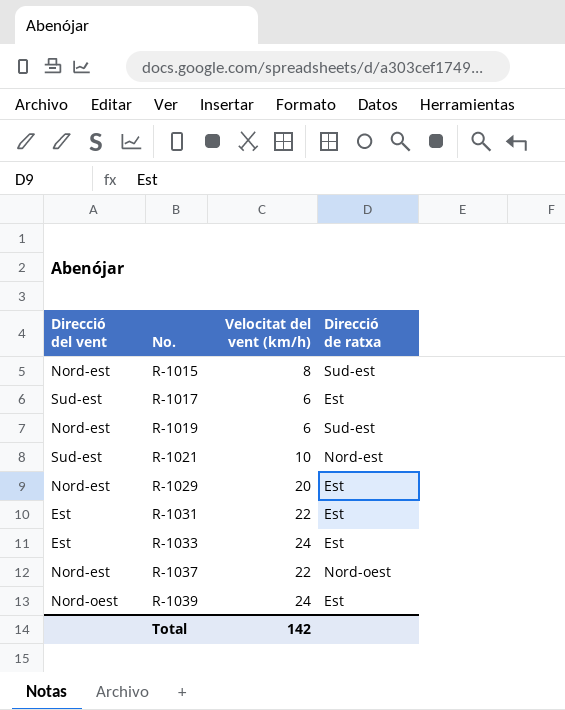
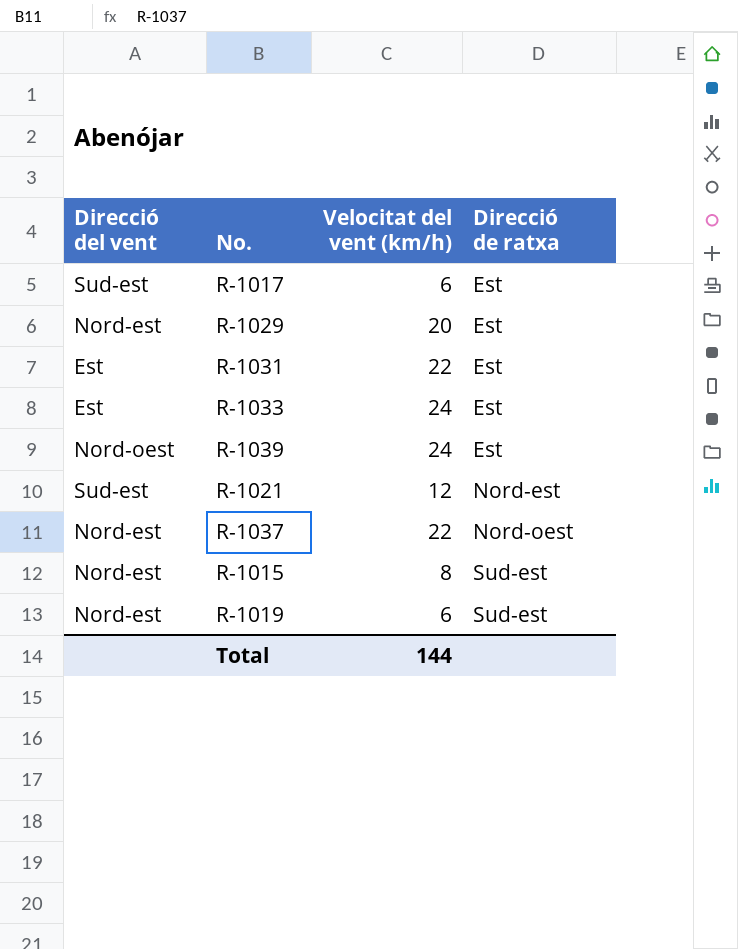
row order: No. ascending -> Direcció de ratxa ascending
R-1021 | Velocitat del vent (km/h): 10 -> 12
Total | Velocitat del vent (km/h): 142 -> 144

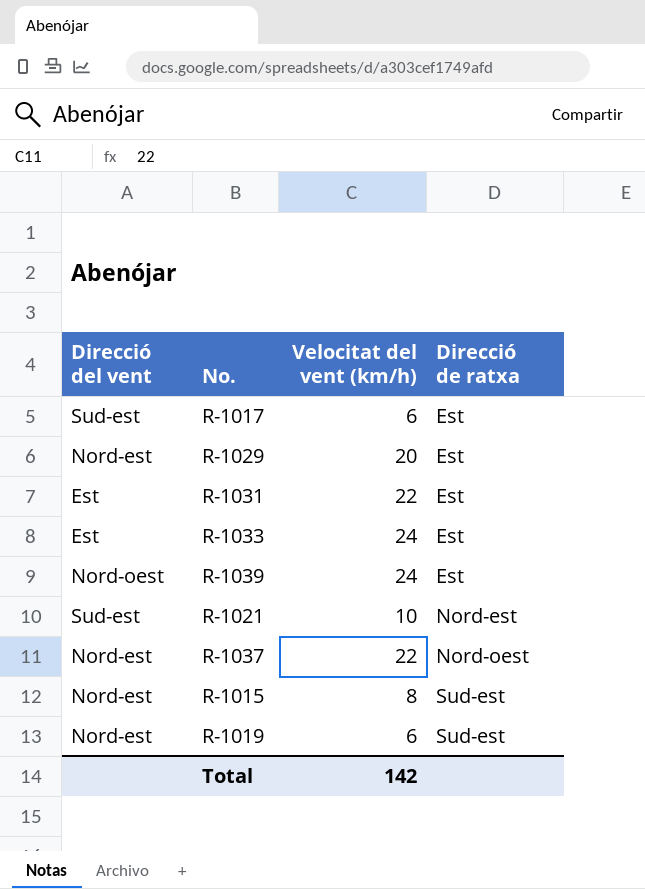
R-1021 | Velocitat del vent (km/h): 12 -> 10
Total | Velocitat del vent (km/h): 144 -> 142

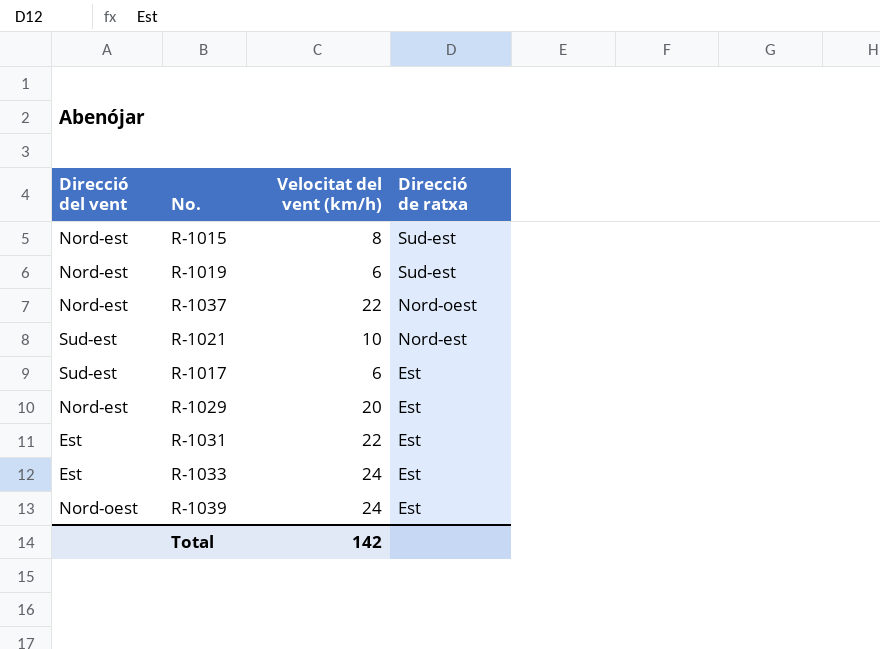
row order: Direcció de ratxa ascending -> Direcció de ratxa descending

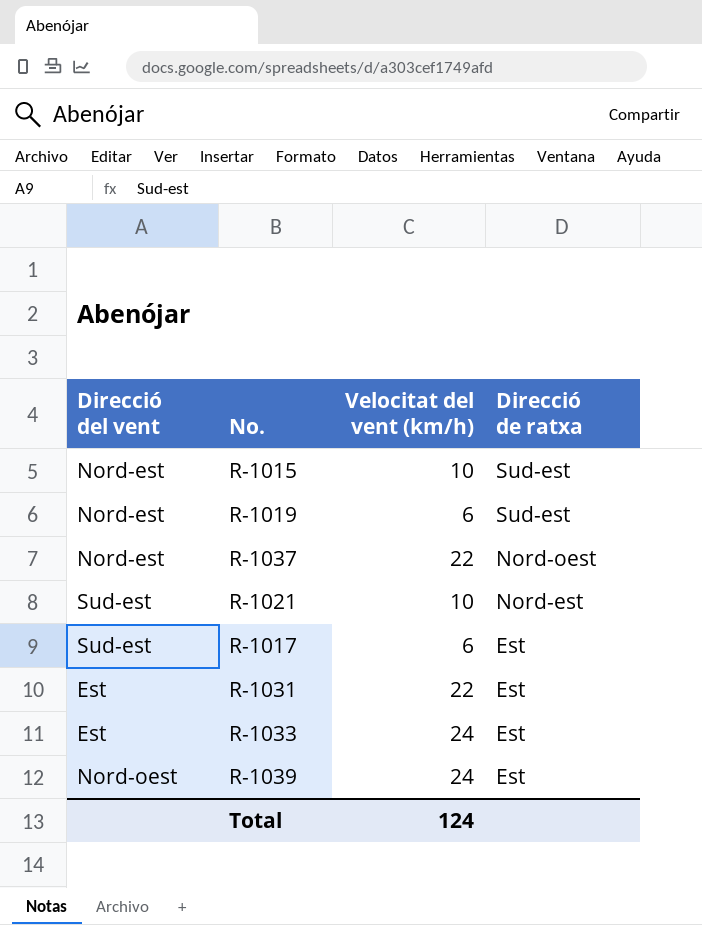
row R-1029: Nord-est | 20 | Est -> none
R-1015 | Velocitat del vent (km/h): 8 -> 10
Total | Velocitat del vent (km/h): 142 -> 124

